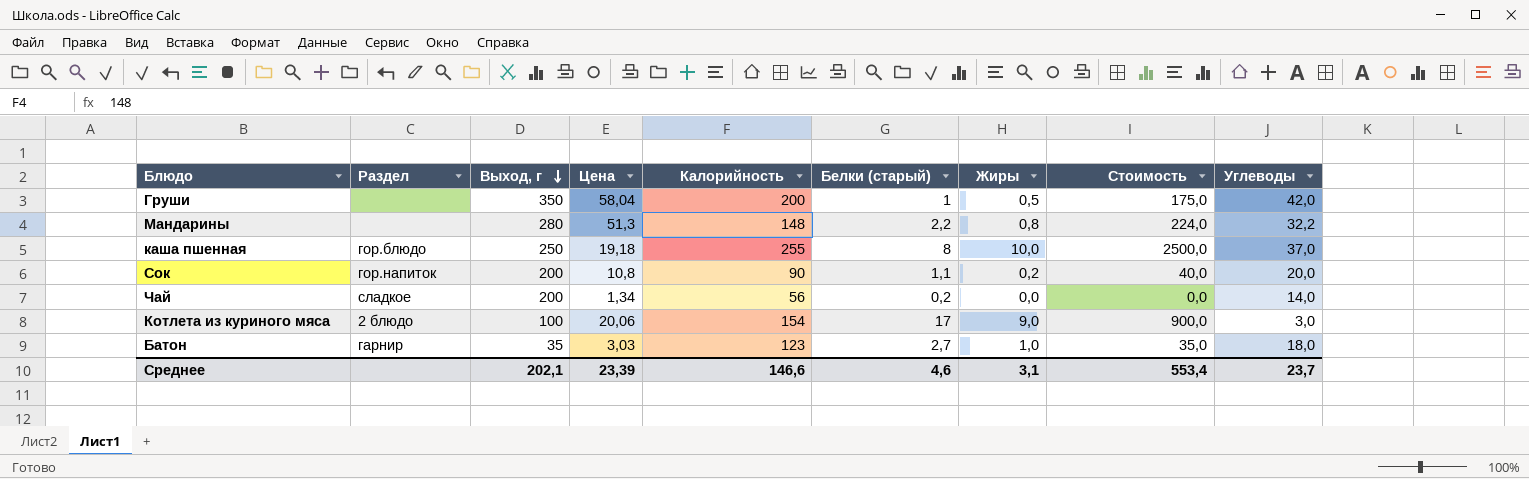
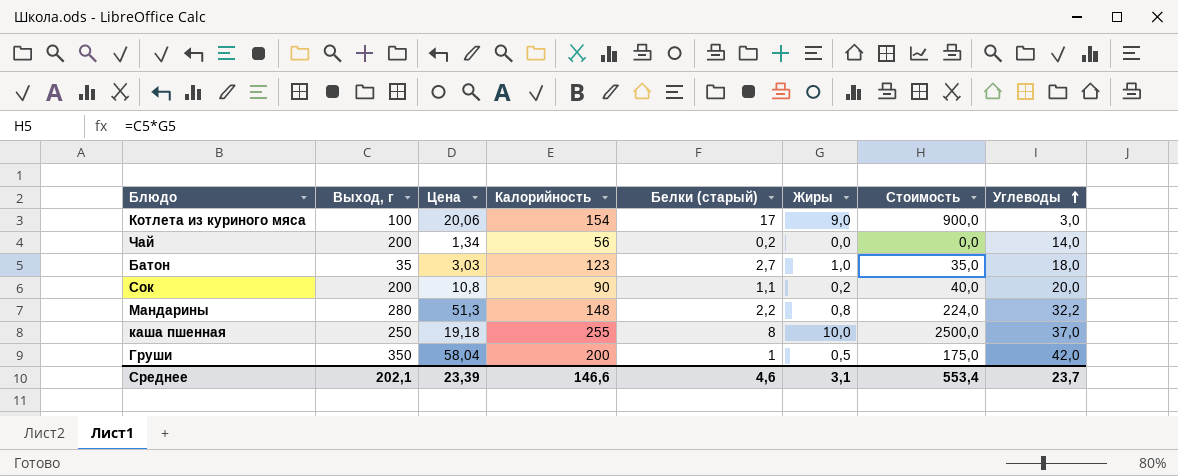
row order: Выход, г descending -> Углеводы ascending
column Раздел | position: 2 -> none

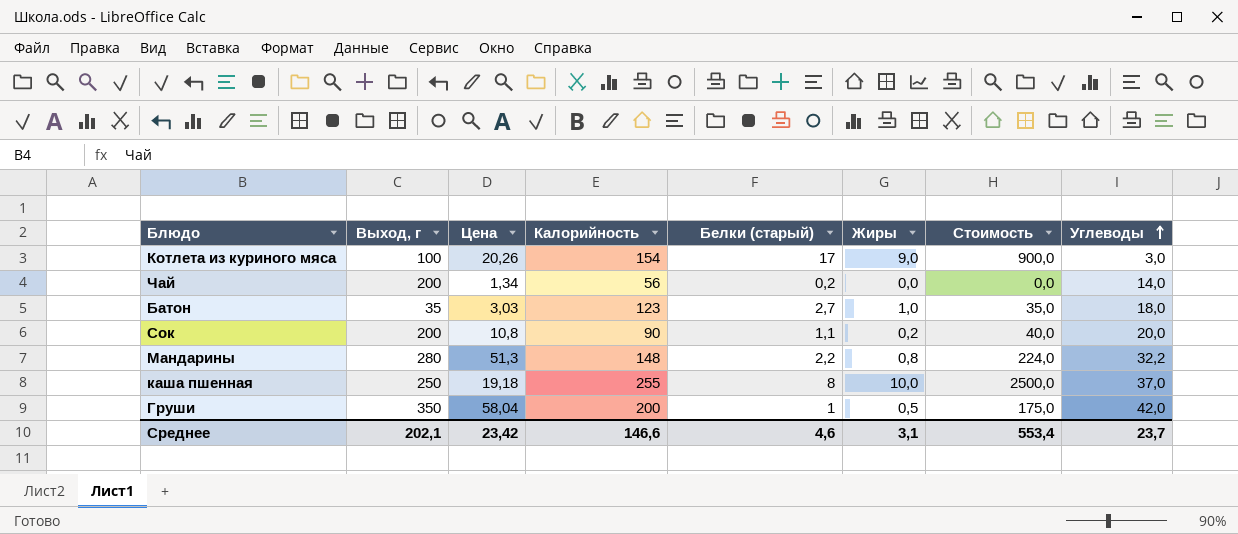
Котлета из куриного мяса | Цена: 20,06 -> 20,26
Среднее | Цена: 23,39 -> 23,42

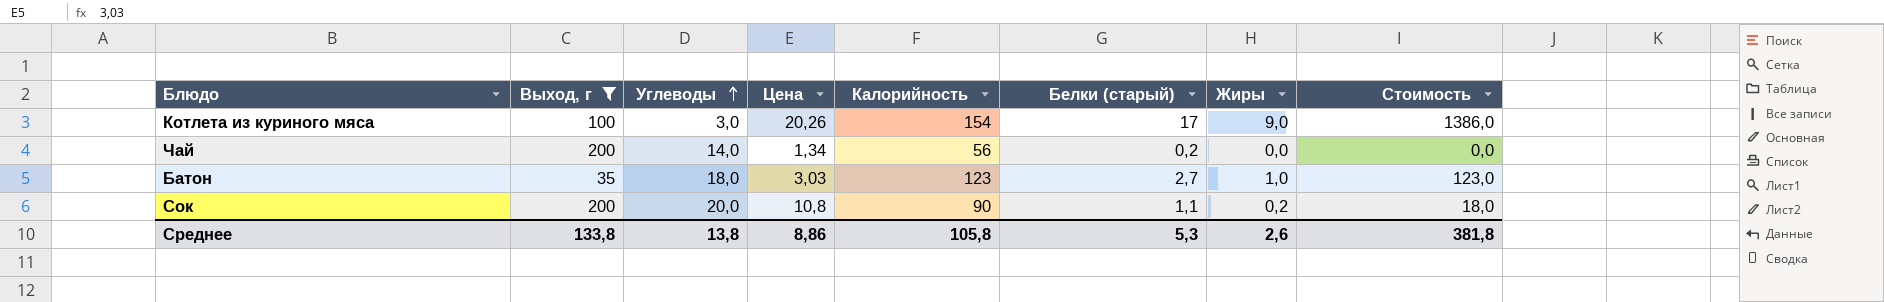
filter: none -> Выход, г <= 200
column Углеводы | position: 8 -> 3
column Стоимость | formula: [Выход, г] * [Жиры] -> [Калорийность] * [Жиры]
Среднее | Выход, г: 202,1 -> 133,8
Среднее | Углеводы: 23,7 -> 13,8
Среднее | Цена: 23,42 -> 8,86
Среднее | Калорийность: 146,6 -> 105,8
Среднее | Белки (старый): 4,6 -> 5,3
Среднее | Жиры: 3,1 -> 2,6
Среднее | Стоимость: 553,4 -> 381,8

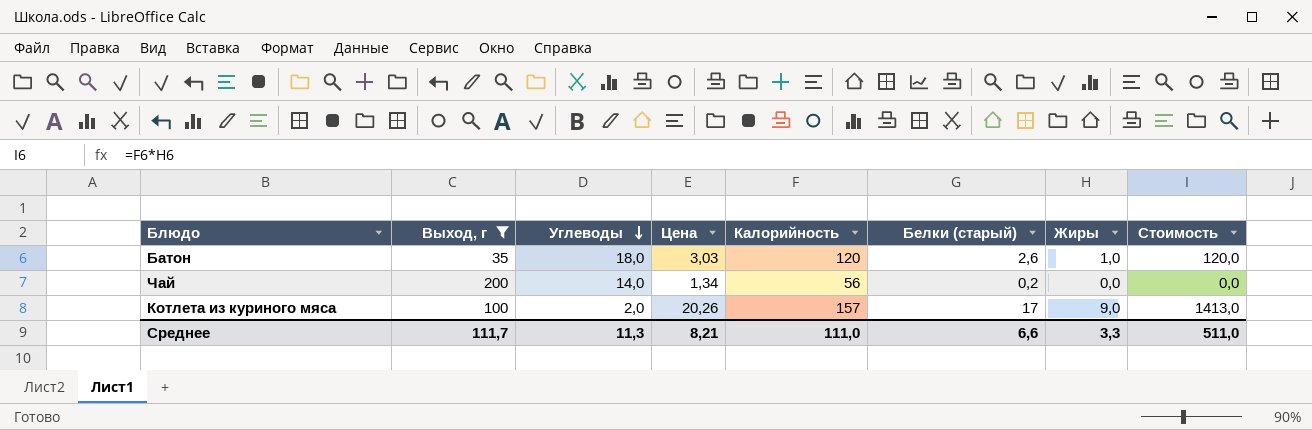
row order: Углеводы ascending -> Углеводы descending
row Сок: 200 | 20,0 | 10,8 | 90 | 1,1 | 0,2 | 18,0 -> none
Батон | Калорийность: 123 -> 120
Батон | Белки (старый): 2,7 -> 2,6
Батон | Стоимость: 123,0 -> 120,0
Котлета из куриного мяса | Углеводы: 3,0 -> 2,0
Котлета из куриного мяса | Калорийность: 154 -> 157
Котлета из куриного мяса | Стоимость: 1386,0 -> 1413,0
Среднее | Выход, г: 133,8 -> 111,7
Среднее | Углеводы: 13,8 -> 11,3
Среднее | Цена: 8,86 -> 8,21
Среднее | Калорийность: 105,8 -> 111,0
Среднее | Белки (старый): 5,3 -> 6,6
Среднее | Жиры: 2,6 -> 3,3
Среднее | Стоимость: 381,8 -> 511,0

